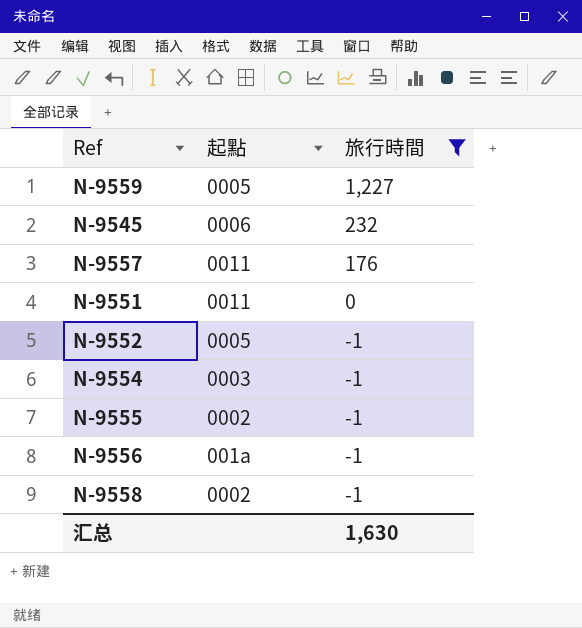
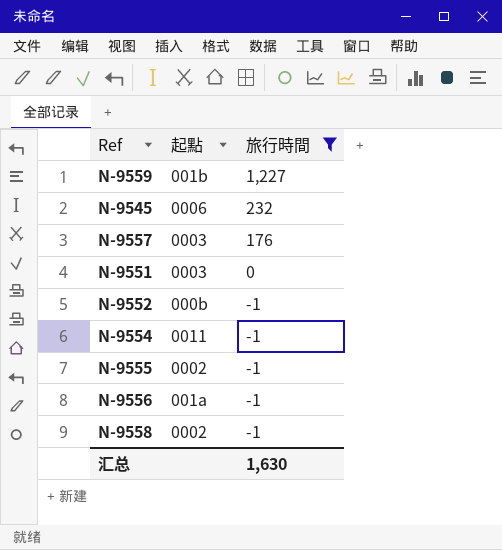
N-9559 | 起點: 0005 -> 001b
N-9557 | 起點: 0011 -> 0003
N-9551 | 起點: 0011 -> 0003
N-9552 | 起點: 0005 -> 000b
N-9554 | 起點: 0003 -> 0011

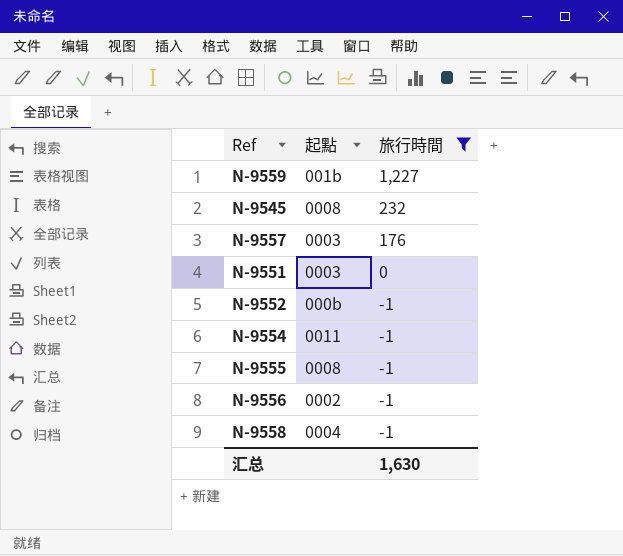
N-9545 | 起點: 0006 -> 0008
N-9555 | 起點: 0002 -> 0008
N-9556 | 起點: 001a -> 0002
N-9558 | 起點: 0002 -> 0004

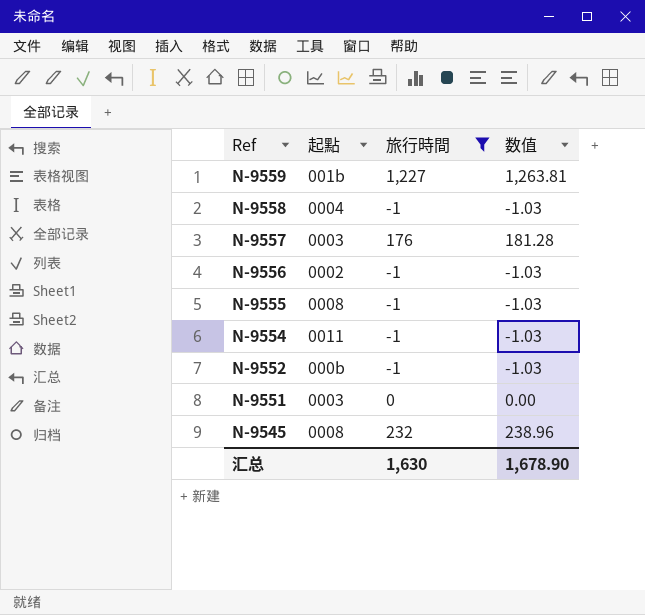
row order: 旅行時間 descending -> Ref descending
column 数值 | formula: none -> [旅行時間] * 1.03

